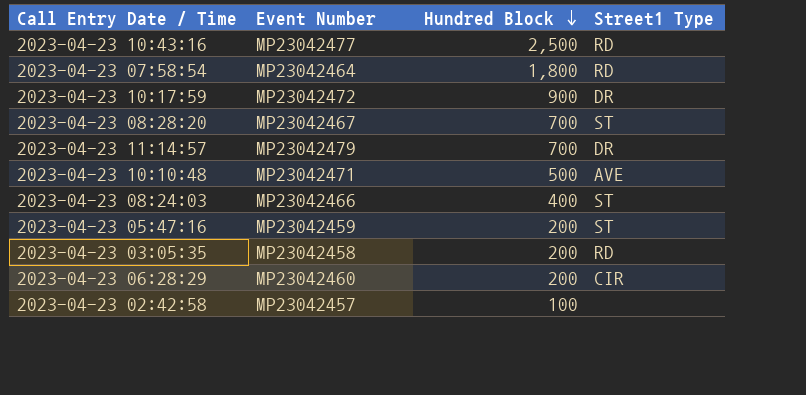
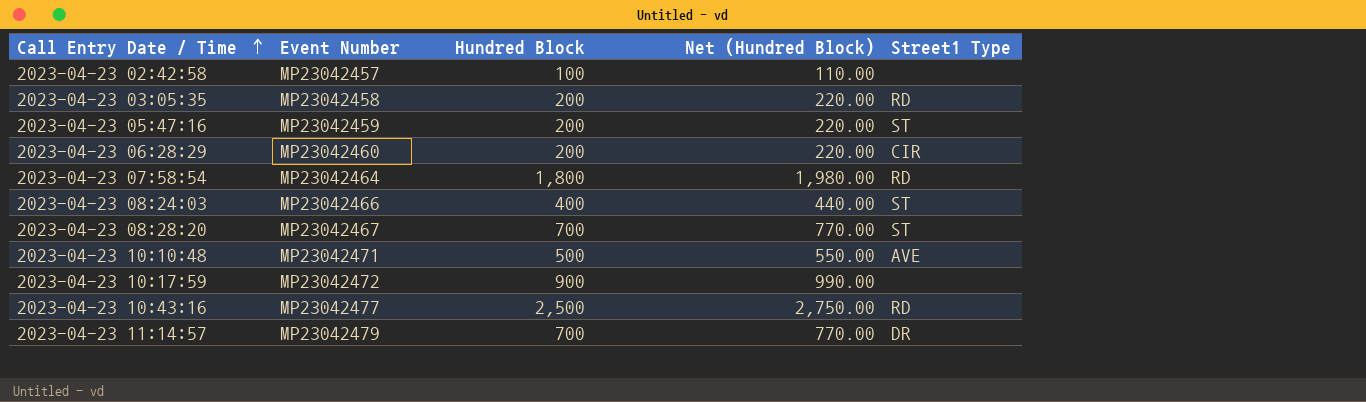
row order: Hundred Block descending -> Call Entry Date / Time ascending
column Net (Hundred Block) | formula: none -> [Hundred Block] * 1.1
2023-04-23 10:17:59 | Street1 Type: DR -> none

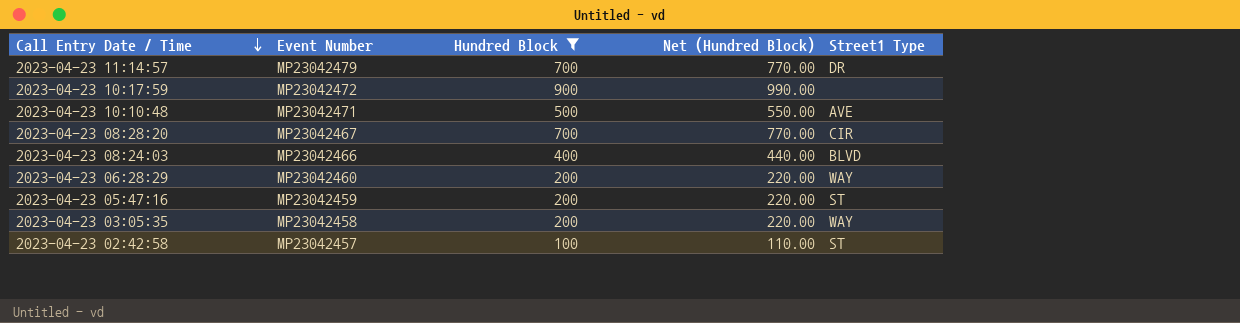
filter: none -> Hundred Block <= 900
row order: Call Entry Date / Time ascending -> Call Entry Date / Time descending
2023-04-23 08:28:20 | Street1 Type: ST -> CIR
2023-04-23 08:24:03 | Street1 Type: ST -> BLVD
2023-04-23 06:28:29 | Street1 Type: CIR -> WAY
2023-04-23 03:05:35 | Street1 Type: RD -> WAY
2023-04-23 02:42:58 | Street1 Type: none -> ST

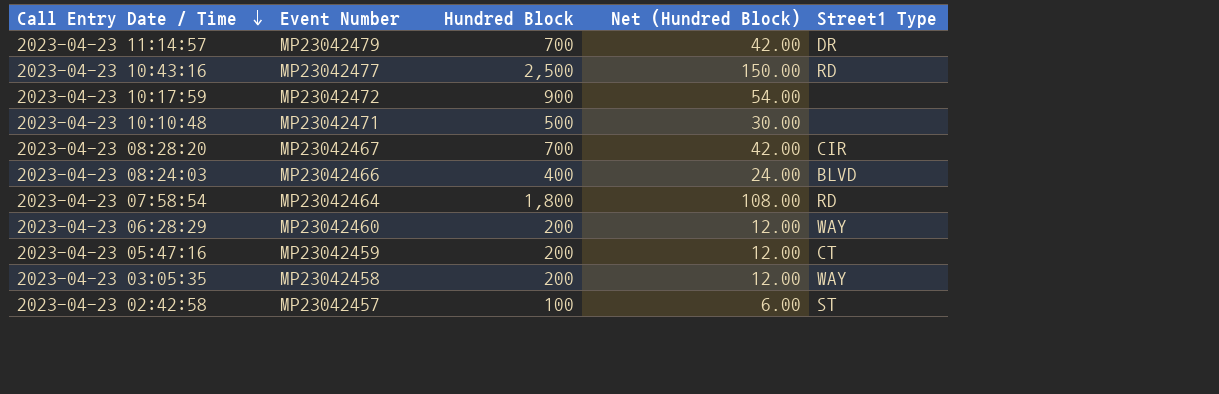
filter: Hundred Block <= 900 -> none
column Net (Hundred Block) | formula: [Hundred Block] * 1.1 -> [Hundred Block] * 0.06
2023-04-23 10:10:48 | Street1 Type: AVE -> none
2023-04-23 05:47:16 | Street1 Type: ST -> CT

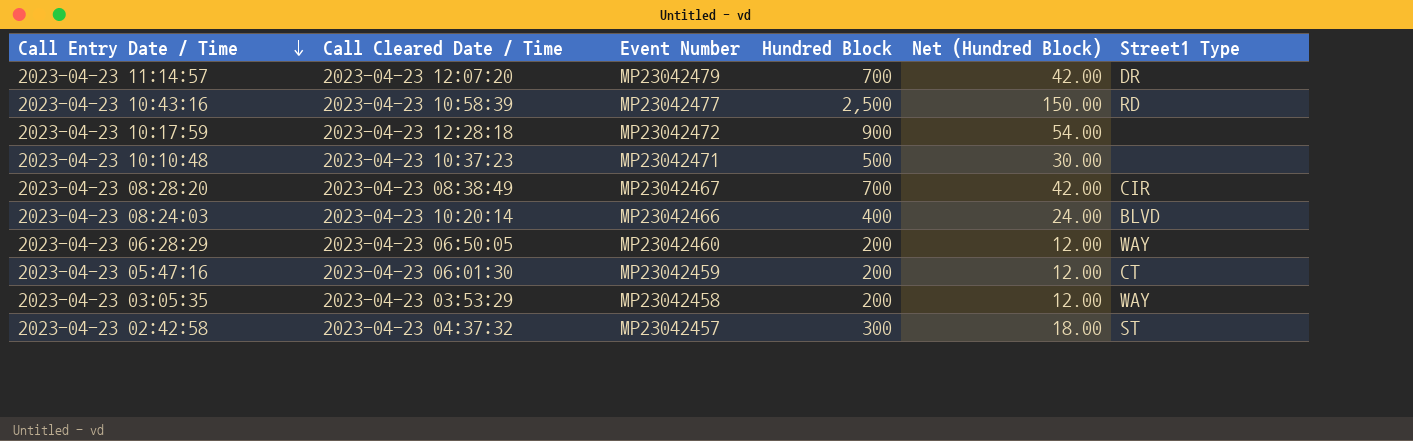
column Call Cleared Date / Time | position: none -> 2
row 2023-04-23 07:58:54: MP23042464 | 1,800 | 108.00 | RD -> none
2023-04-23 02:42:58 | Hundred Block: 100 -> 300
2023-04-23 02:42:58 | Net (Hundred Block): 6.00 -> 18.00

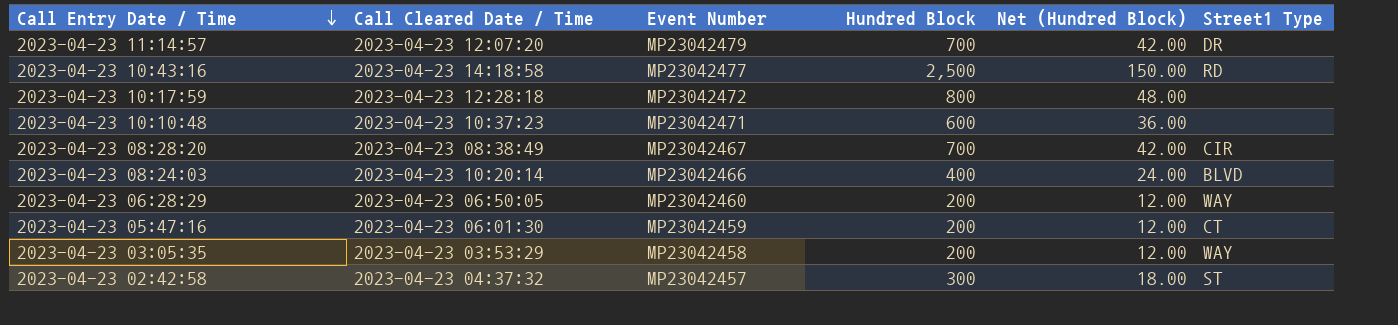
2023-04-23 10:43:16 | Call Cleared Date / Time: 2023-04-23 10:58:39 -> 2023-04-23 14:18:58
2023-04-23 10:17:59 | Hundred Block: 900 -> 800
2023-04-23 10:17:59 | Net (Hundred Block): 54.00 -> 48.00
2023-04-23 10:10:48 | Hundred Block: 500 -> 600
2023-04-23 10:10:48 | Net (Hundred Block): 30.00 -> 36.00

